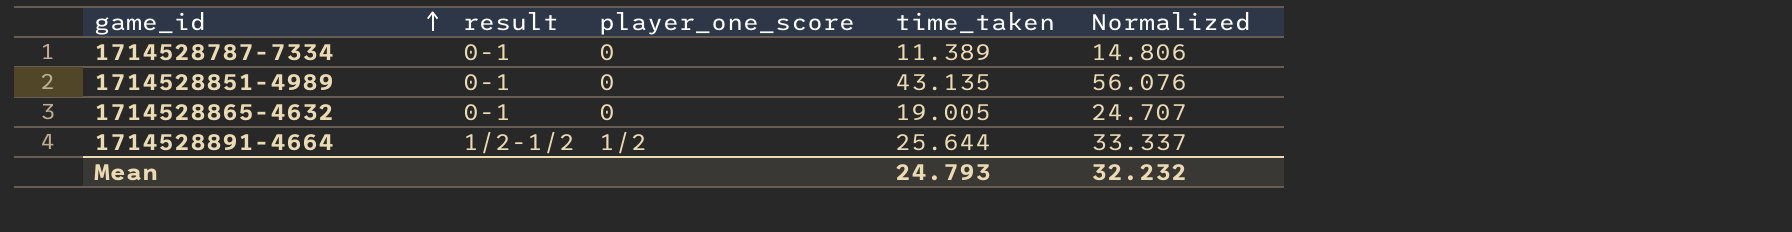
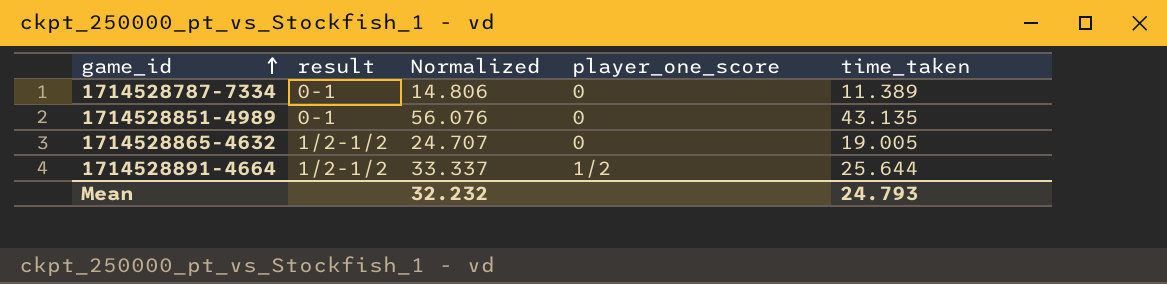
column Normalized | position: 5 -> 3
1714528865-4632 | result: 0-1 -> 1/2-1/2

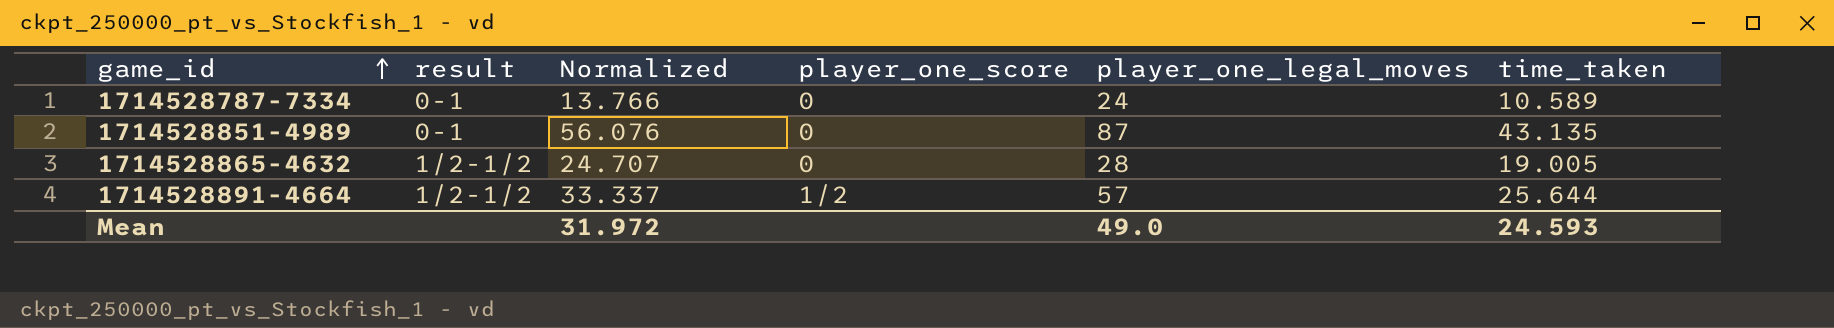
column player_one_legal_moves | position: none -> 5
1714528787-7334 | Normalized: 14.806 -> 13.766
1714528787-7334 | time_taken: 11.389 -> 10.589
Mean | Normalized: 32.232 -> 31.972
Mean | time_taken: 24.793 -> 24.593

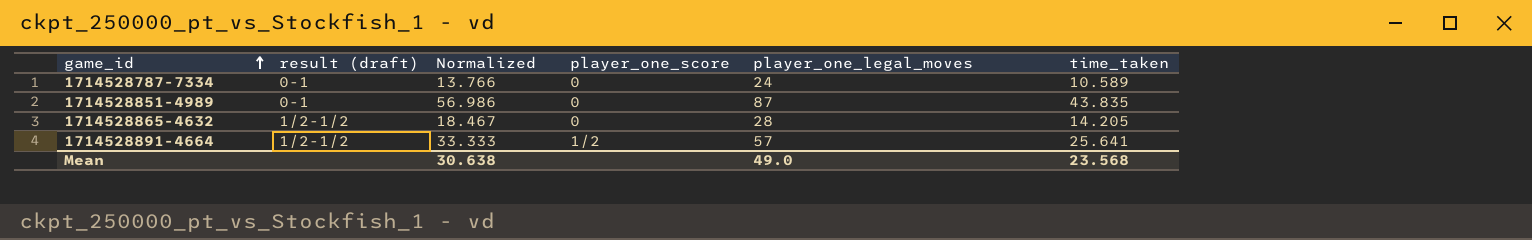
column name: result -> result (draft)
1714528851-4989 | Normalized: 56.076 -> 56.986
1714528851-4989 | time_taken: 43.135 -> 43.835
1714528865-4632 | Normalized: 24.707 -> 18.467
1714528865-4632 | time_taken: 19.005 -> 14.205
1714528891-4664 | Normalized: 33.337 -> 33.333
1714528891-4664 | time_taken: 25.644 -> 25.641
Mean | Normalized: 31.972 -> 30.638
Mean | time_taken: 24.593 -> 23.568

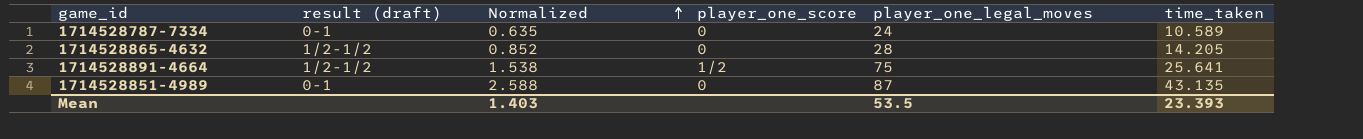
row order: game_id ascending -> Normalized ascending
column Normalized | formula: [time_taken] * 1.3 -> [time_taken] * 0.06
1714528891-4664 | player_one_legal_moves: 57 -> 75
1714528851-4989 | time_taken: 43.835 -> 43.135
Mean | Normalized: 30.638 -> 1.403
Mean | player_one_legal_moves: 49.0 -> 53.5
Mean | time_taken: 23.568 -> 23.393

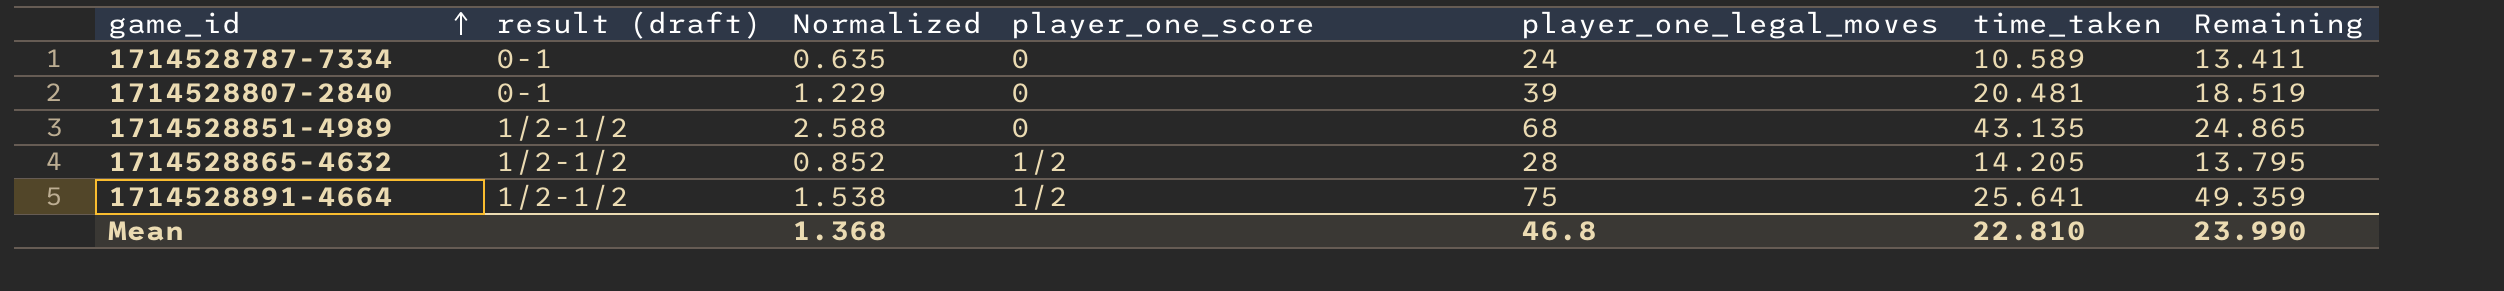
row order: Normalized ascending -> game_id ascending
column Remaining | formula: none -> [player_one_legal_moves] - [time_taken]
row 1714528807-2840: none -> 0-1 | 1.229 | 0 | 39 | 20.481 | 18.519
1714528851-4989 | result (draft): 0-1 -> 1/2-1/2
1714528851-4989 | player_one_legal_moves: 87 -> 68
1714528865-4632 | player_one_score: 0 -> 1/2
Mean | Normalized: 1.403 -> 1.368
Mean | player_one_legal_moves: 53.5 -> 46.8
Mean | time_taken: 23.393 -> 22.810

